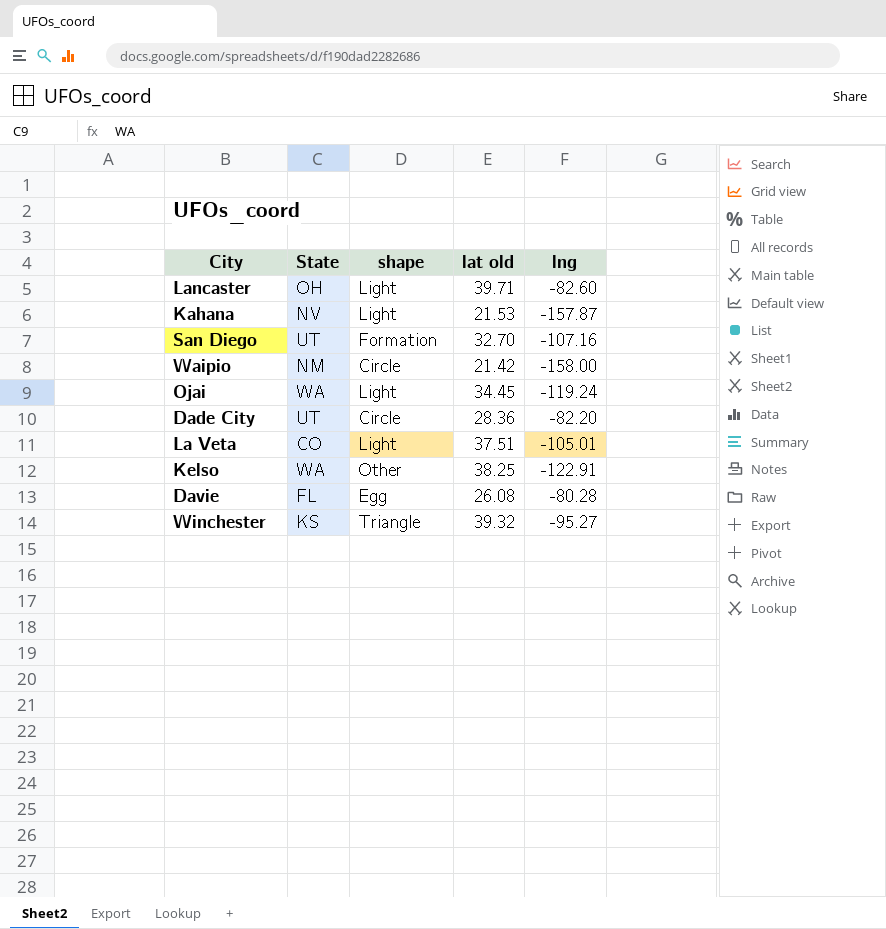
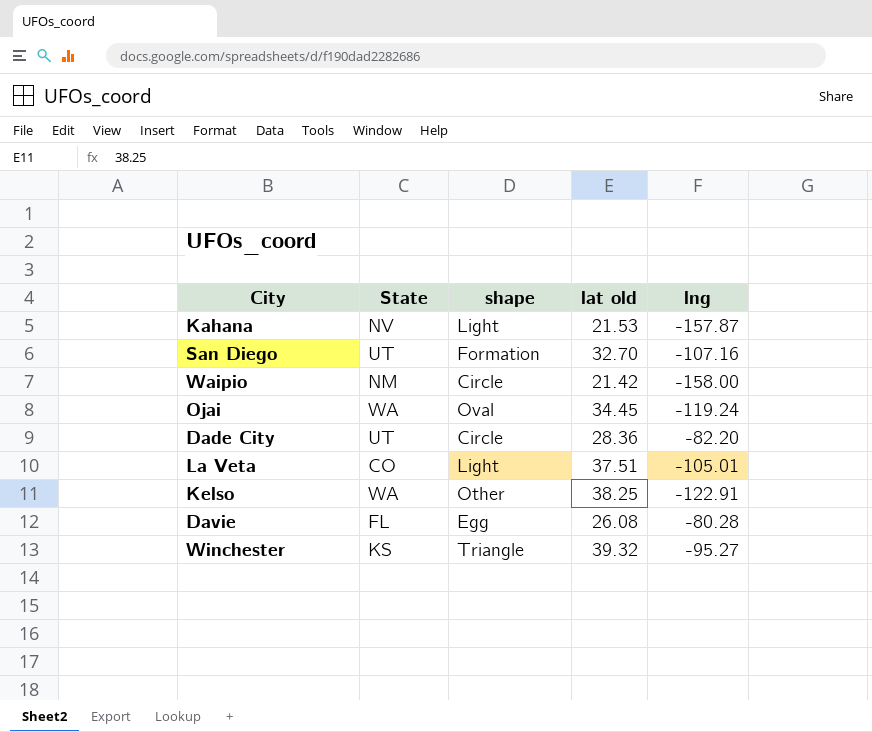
row Lancaster: OH | Light | 39.71 | -82.60 -> none
Ojai | shape: Light -> Oval

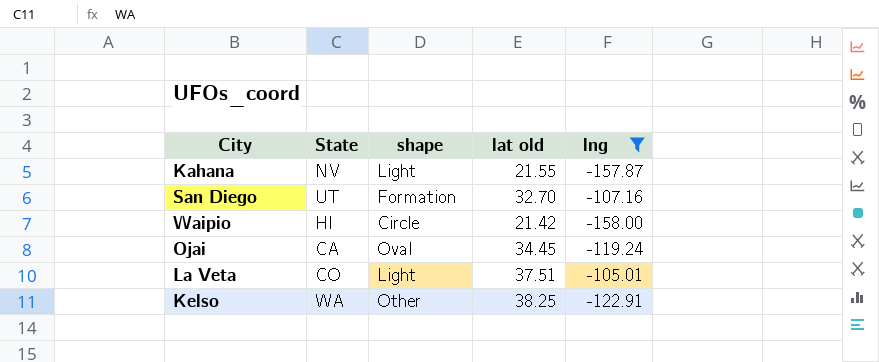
filter: none -> lng <= -105.01
Kahana | lat old: 21.53 -> 21.55
Waipio | State: NM -> HI
Ojai | State: WA -> CA

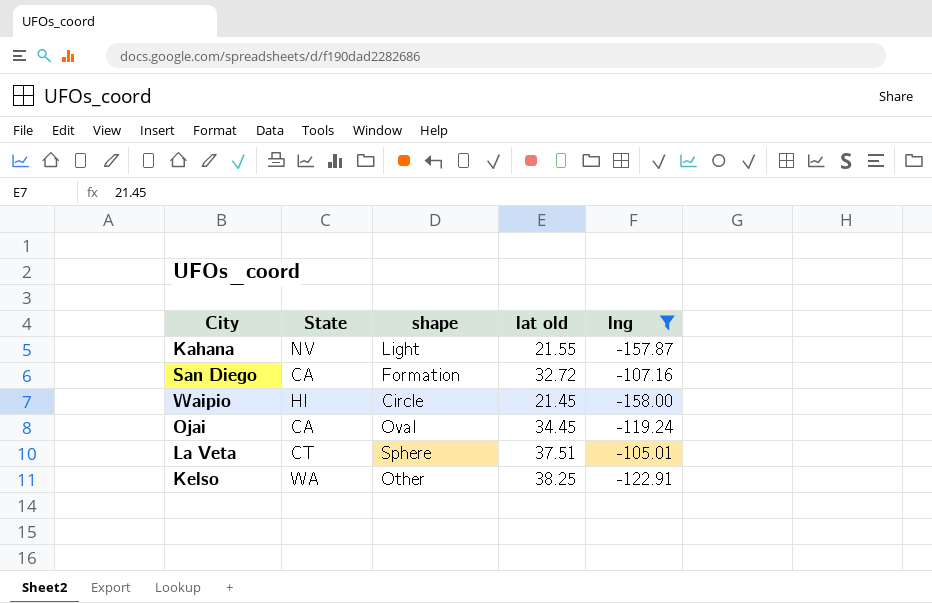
San Diego | State: UT -> CA
San Diego | lat old: 32.70 -> 32.72
Waipio | lat old: 21.42 -> 21.45
La Veta | State: CO -> CT
La Veta | shape: Light -> Sphere

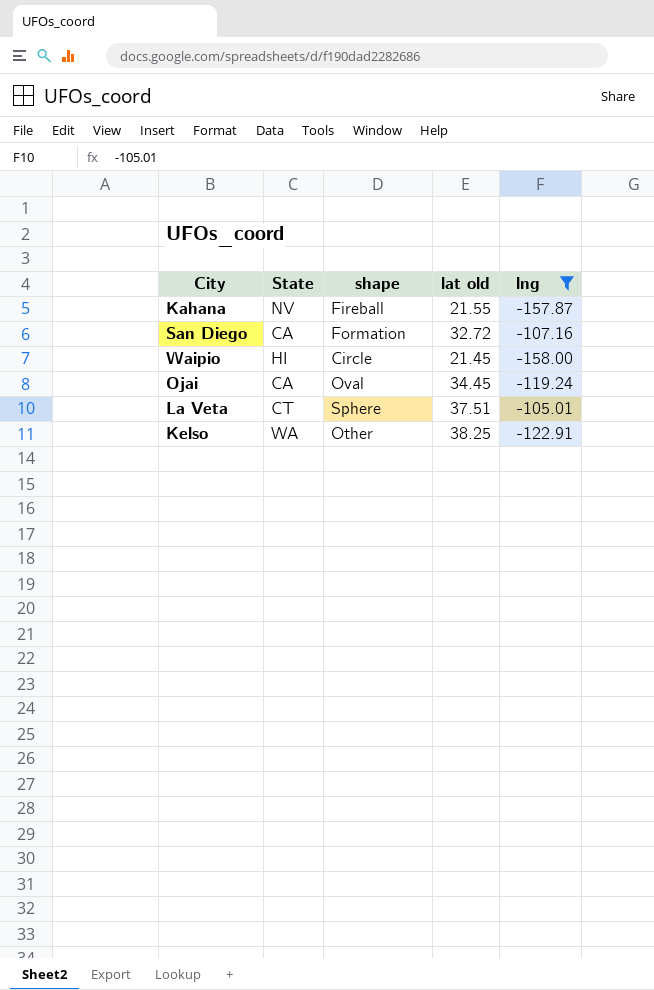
Kahana | shape: Light -> Fireball

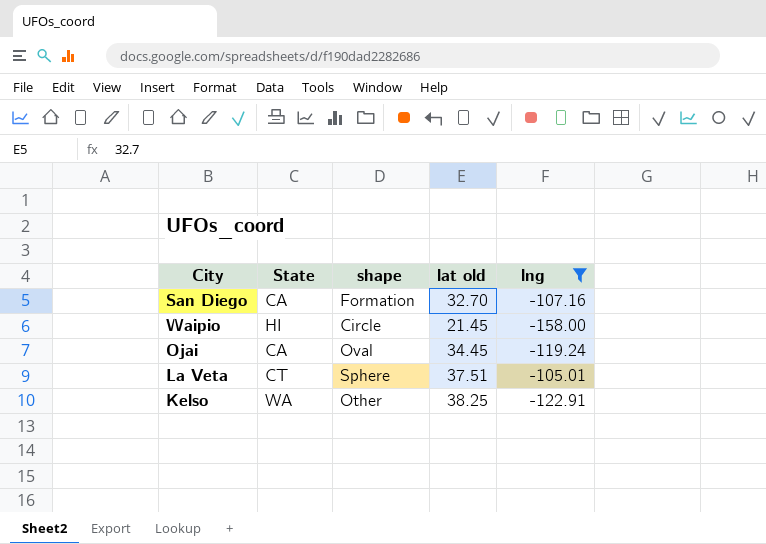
row Kahana: NV | Fireball | 21.55 | -157.87 -> none
San Diego | lat old: 32.72 -> 32.70

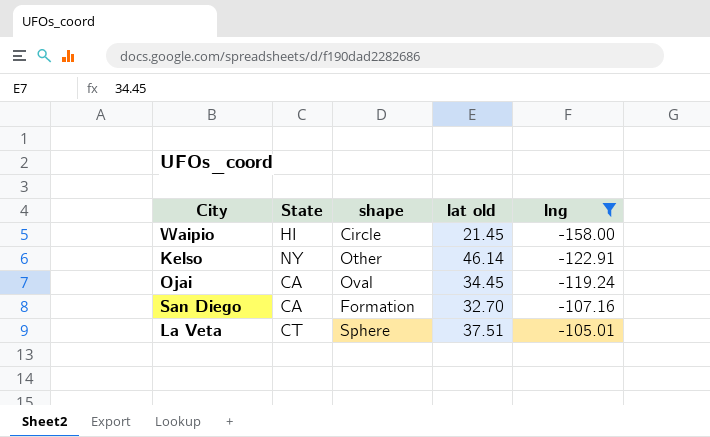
row order: none -> lng ascending
Kelso | State: WA -> NY
Kelso | lat old: 38.25 -> 46.14

